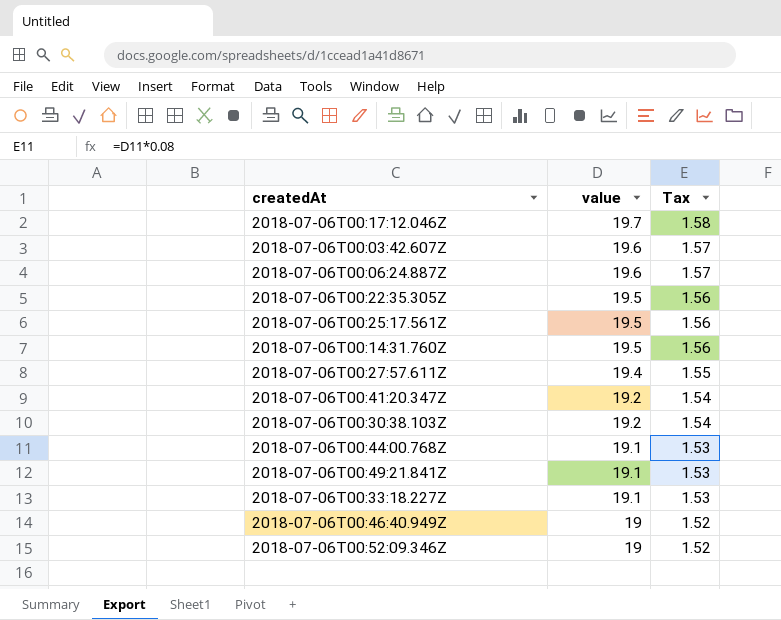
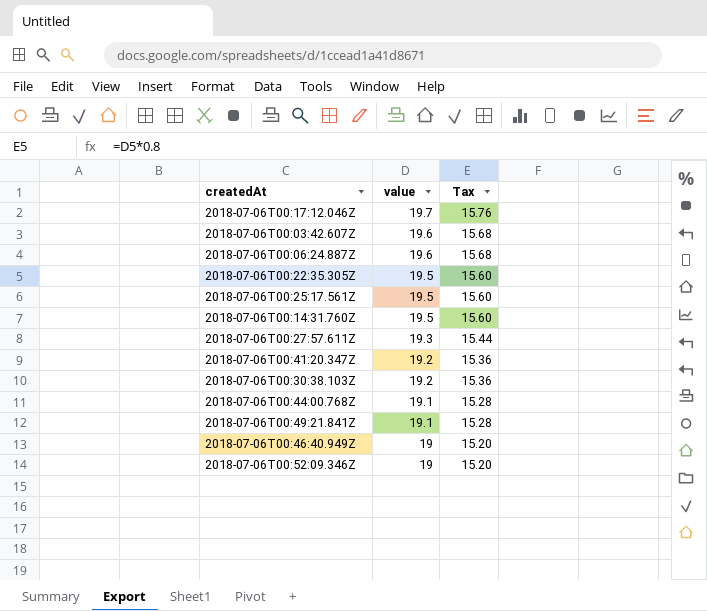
column Tax | formula: [value] * 0.08 -> [value] * 0.8
row 2018-07-06T00:33:18.227Z: 19.1 | 1.53 -> none
2018-07-06T00:27:57.611Z | value: 19.4 -> 19.3

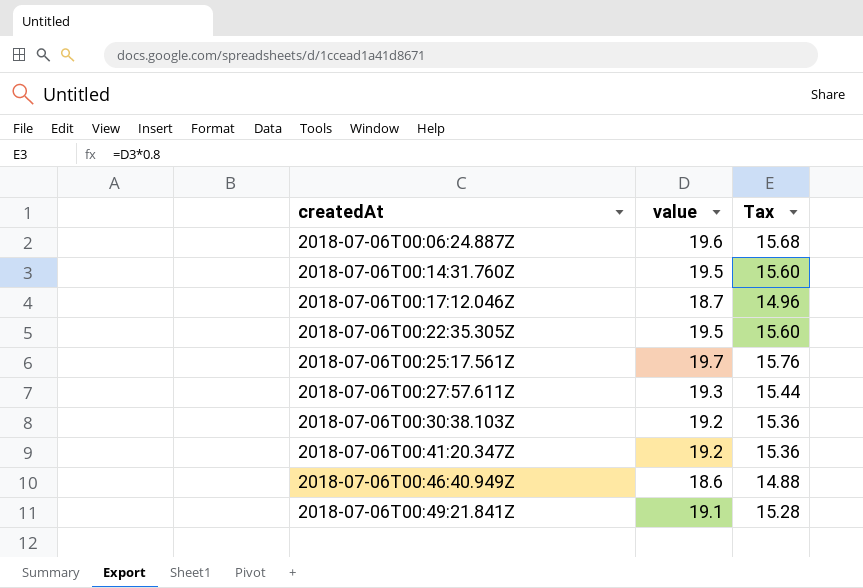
row order: value descending -> createdAt ascending
row 2018-07-06T00:03:42.607Z: 19.6 | 15.68 -> none
row 2018-07-06T00:44:00.768Z: 19.1 | 15.28 -> none
row 2018-07-06T00:52:09.346Z: 19 | 15.20 -> none
2018-07-06T00:17:12.046Z | value: 19.7 -> 18.7
2018-07-06T00:17:12.046Z | Tax: 15.76 -> 14.96
2018-07-06T00:25:17.561Z | value: 19.5 -> 19.7
2018-07-06T00:25:17.561Z | Tax: 15.60 -> 15.76
2018-07-06T00:46:40.949Z | value: 19 -> 18.6
2018-07-06T00:46:40.949Z | Tax: 15.20 -> 14.88

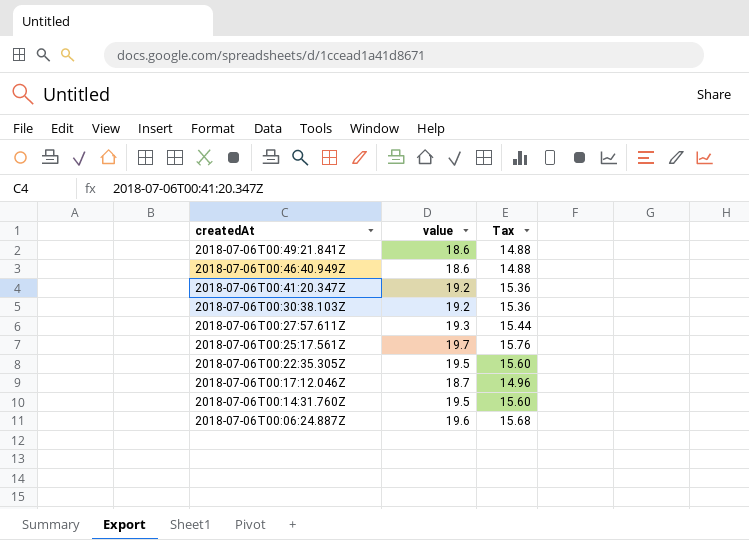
row order: createdAt ascending -> createdAt descending
2018-07-06T00:49:21.841Z | value: 19.1 -> 18.6
2018-07-06T00:49:21.841Z | Tax: 15.28 -> 14.88

